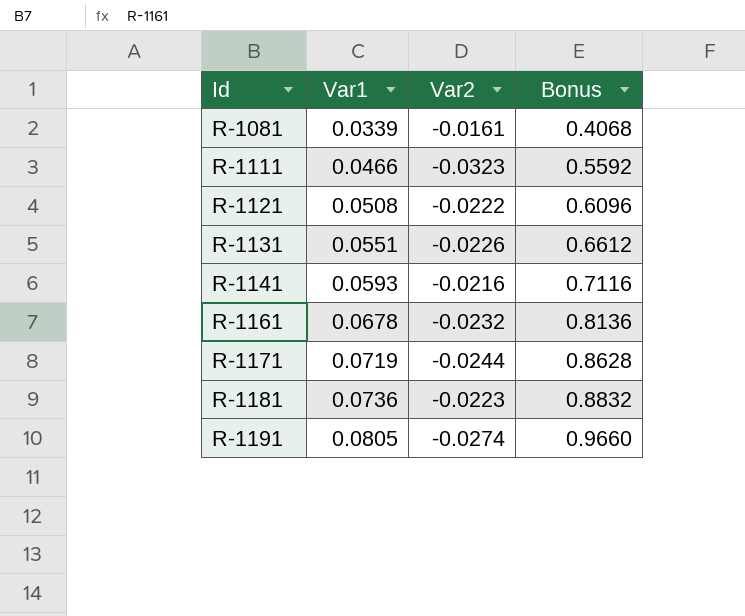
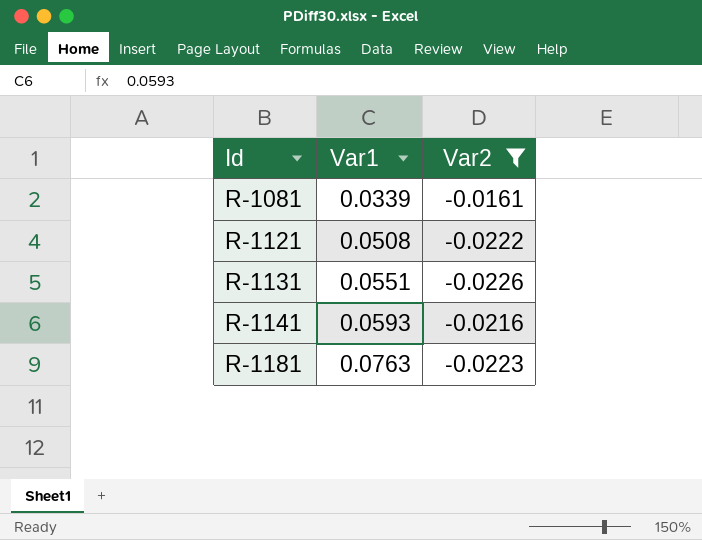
filter: none -> Var2 >= -0.0226
column Bonus | formula: [Var1] * 12 -> none
R-1181 | Var1: 0.0736 -> 0.0763

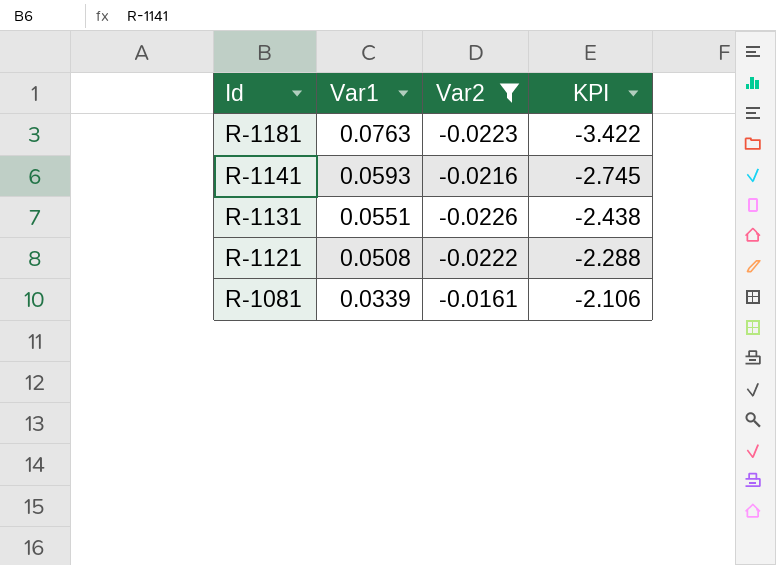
row order: Id ascending -> Id descending
column KPI | formula: none -> [Var1] / [Var2]

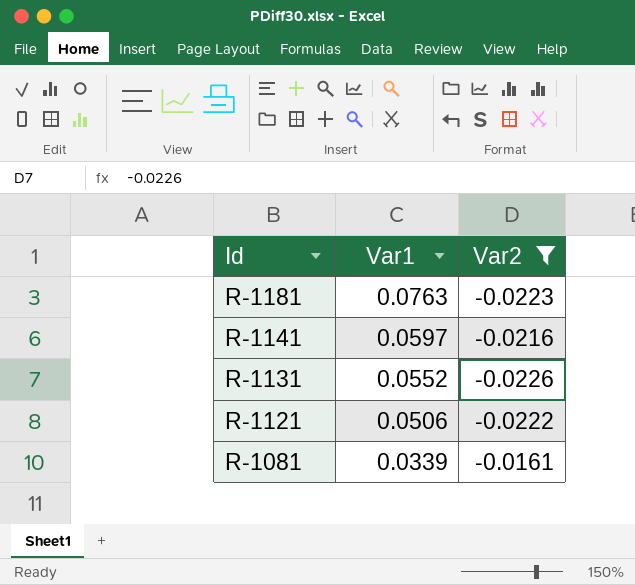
column KPI | formula: [Var1] / [Var2] -> none
R-1141 | Var1: 0.0593 -> 0.0597
R-1131 | Var1: 0.0551 -> 0.0552
R-1121 | Var1: 0.0508 -> 0.0506

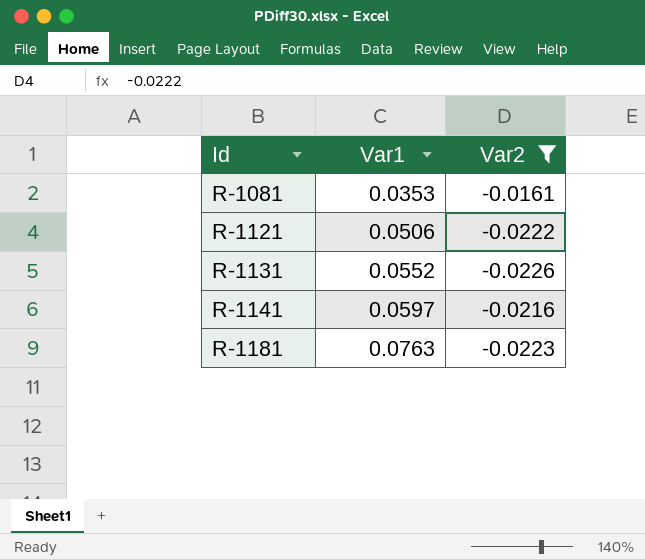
row order: Id descending -> Id ascending
R-1081 | Var1: 0.0339 -> 0.0353

